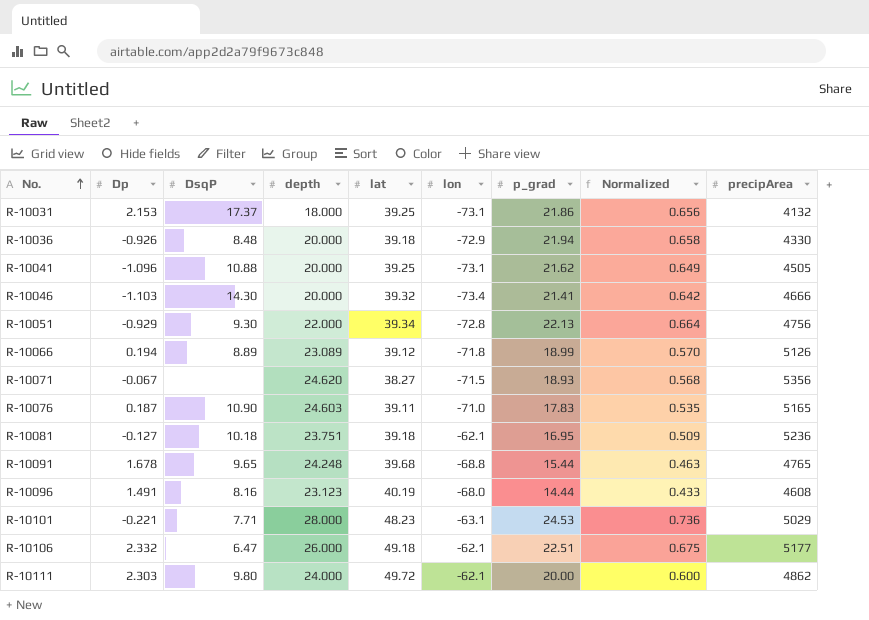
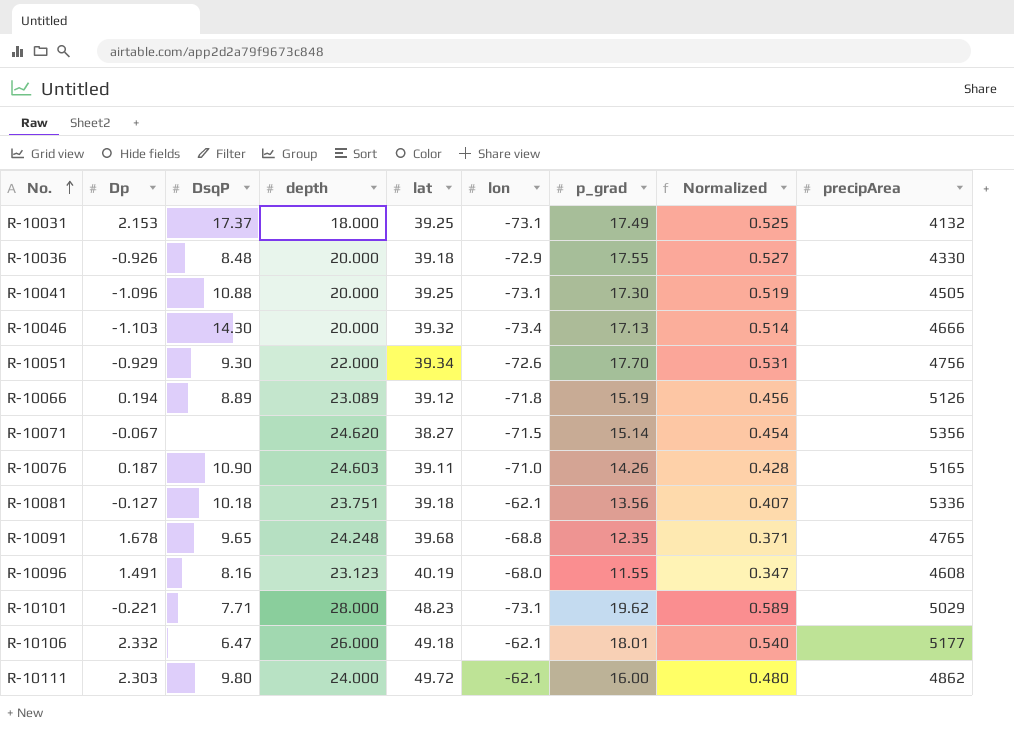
R-10031 | p_grad: 21.86 -> 17.49
R-10031 | Normalized: 0.656 -> 0.525
R-10036 | p_grad: 21.94 -> 17.55
R-10036 | Normalized: 0.658 -> 0.527
R-10041 | p_grad: 21.62 -> 17.30
R-10041 | Normalized: 0.649 -> 0.519
R-10046 | p_grad: 21.41 -> 17.13
R-10046 | Normalized: 0.642 -> 0.514
R-10051 | lon: -72.8 -> -72.6
R-10051 | p_grad: 22.13 -> 17.70
R-10051 | Normalized: 0.664 -> 0.531
R-10066 | p_grad: 18.99 -> 15.19
R-10066 | Normalized: 0.570 -> 0.456
R-10071 | p_grad: 18.93 -> 15.14
R-10071 | Normalized: 0.568 -> 0.454
R-10076 | p_grad: 17.83 -> 14.26
R-10076 | Normalized: 0.535 -> 0.428
R-10081 | p_grad: 16.95 -> 13.56
R-10081 | Normalized: 0.509 -> 0.407
R-10081 | precipArea: 5236 -> 5336
R-10091 | p_grad: 15.44 -> 12.35
R-10091 | Normalized: 0.463 -> 0.371
R-10096 | p_grad: 14.44 -> 11.55
R-10096 | Normalized: 0.433 -> 0.347
R-10101 | lon: -63.1 -> -73.1
R-10101 | p_grad: 24.53 -> 19.62
R-10101 | Normalized: 0.736 -> 0.589
R-10106 | p_grad: 22.51 -> 18.01
R-10106 | Normalized: 0.675 -> 0.540
R-10111 | p_grad: 20.00 -> 16.00
R-10111 | Normalized: 0.600 -> 0.480

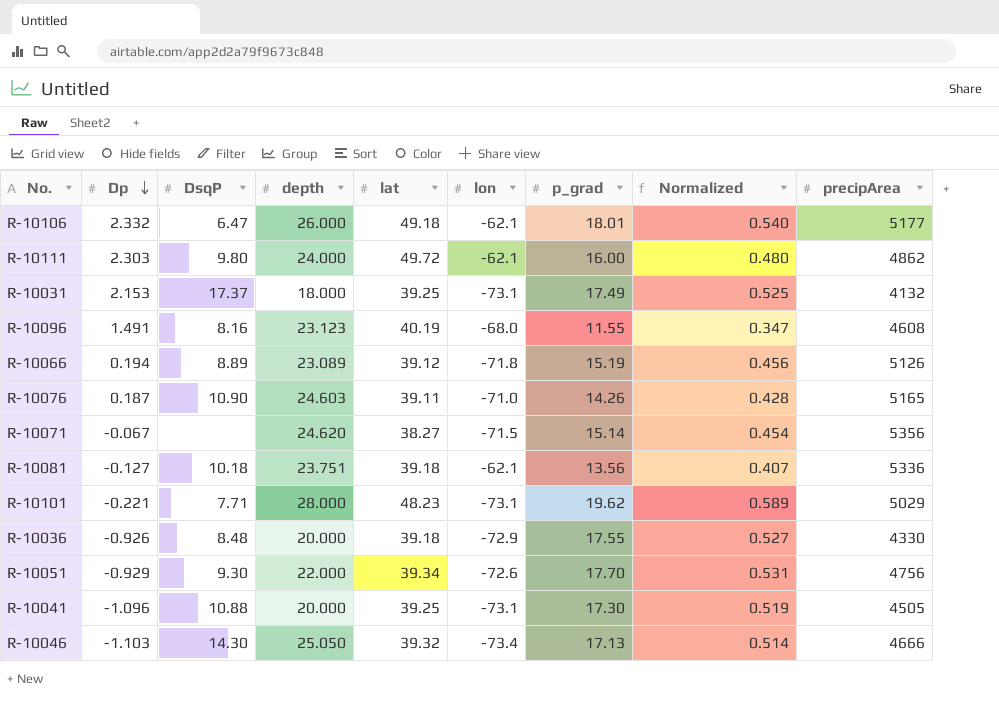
row order: No. ascending -> Dp descending
row R-10091: 1.678 | 9.65 | 24.248 | 39.68 | -68.8 | 12.35 | 0.371 | 4765 -> none
R-10046 | depth: 20.000 -> 25.050

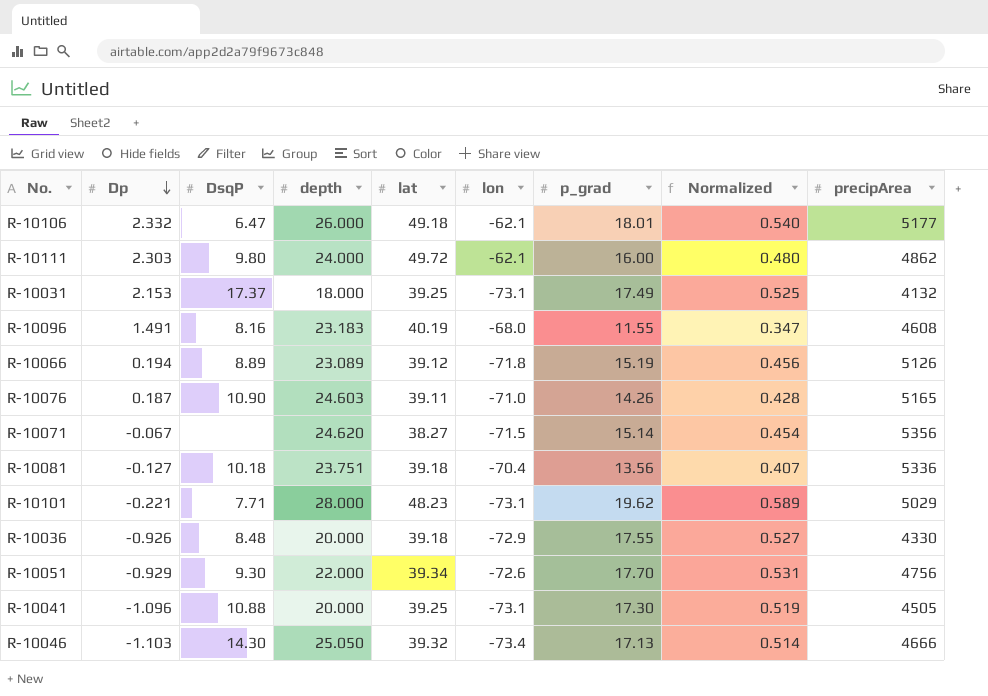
R-10096 | depth: 23.123 -> 23.183
R-10081 | lon: -62.1 -> -70.4

